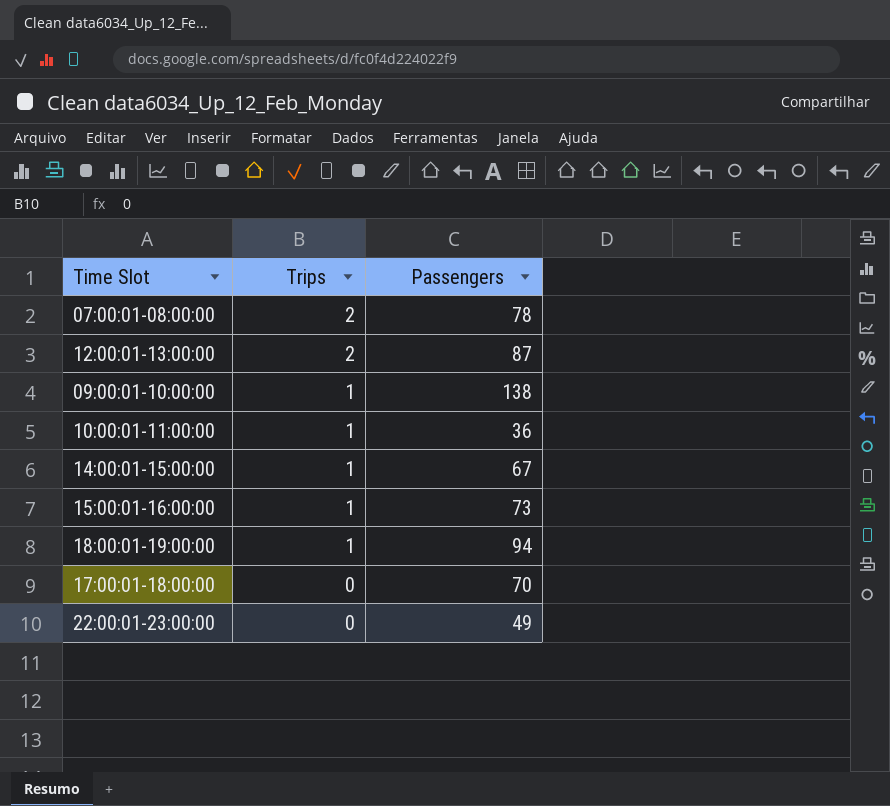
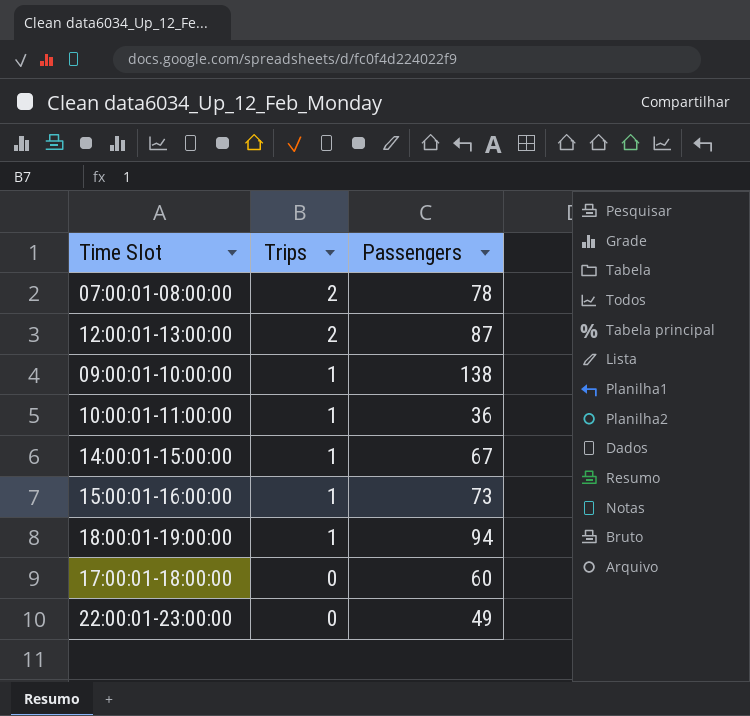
17:00:01-18:00:00 | Passengers: 70 -> 60

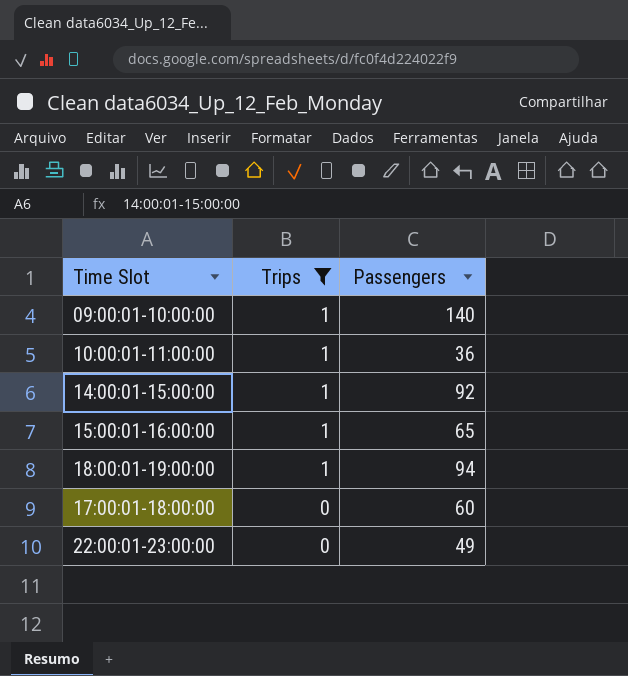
filter: none -> Trips != 2
09:00:01-10:00:00 | Passengers: 138 -> 140
14:00:01-15:00:00 | Passengers: 67 -> 92
15:00:01-16:00:00 | Passengers: 73 -> 65

